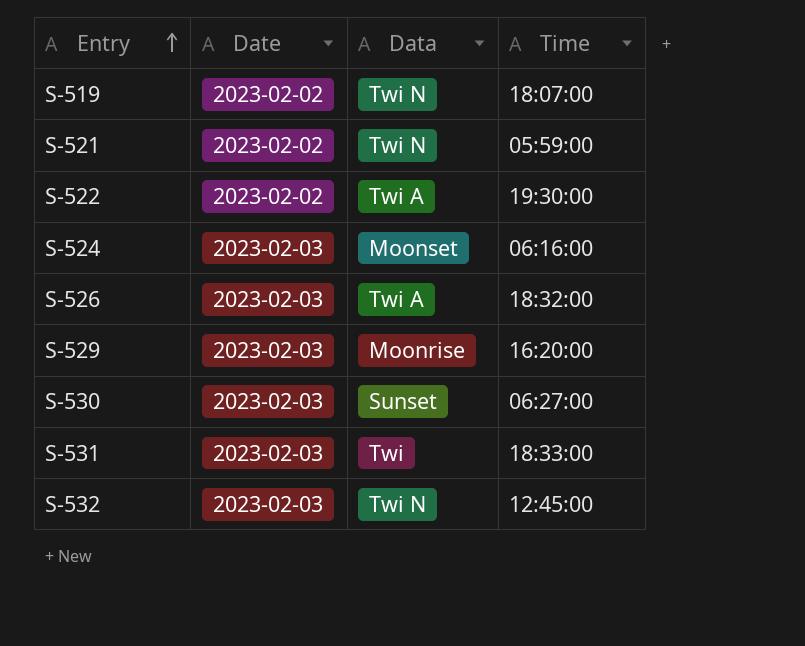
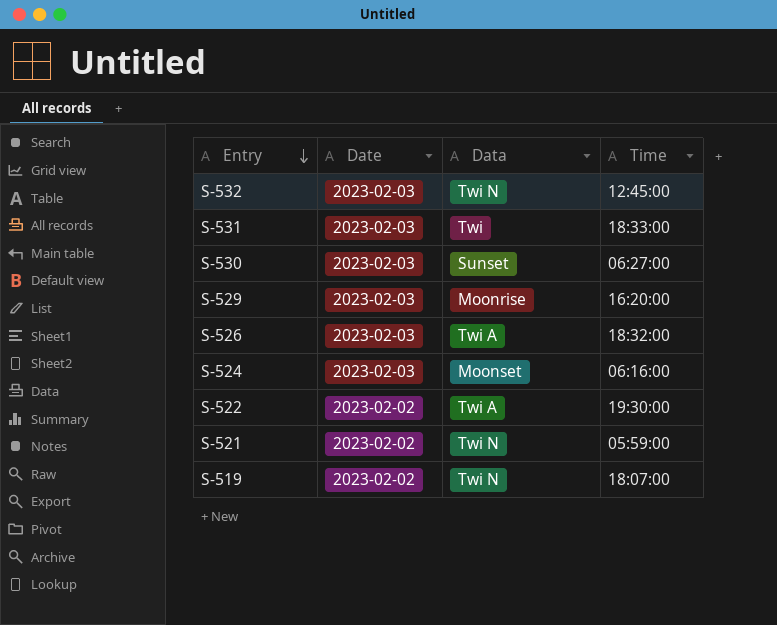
row order: Entry ascending -> Entry descending

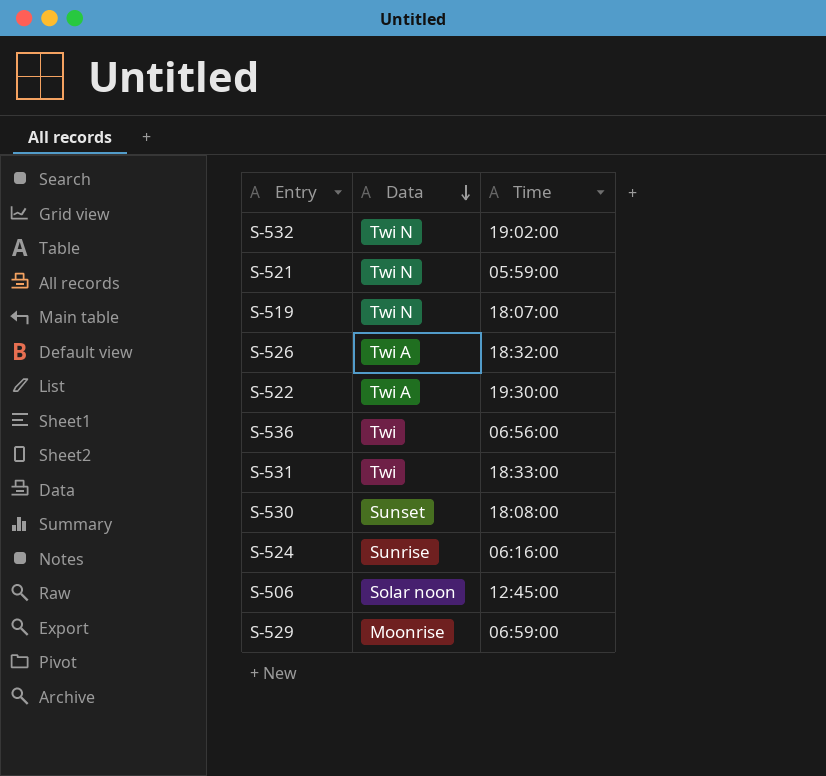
row order: Entry descending -> Data descending
column Date | position: 2 -> none
S-532 | Time: 12:45:00 -> 19:02:00
row S-536: none -> Twi | 06:56:00
S-530 | Time: 06:27:00 -> 18:08:00
S-524 | Data: Moonset -> Sunrise
row S-506: none -> Solar noon | 12:45:00
S-529 | Time: 16:20:00 -> 06:59:00

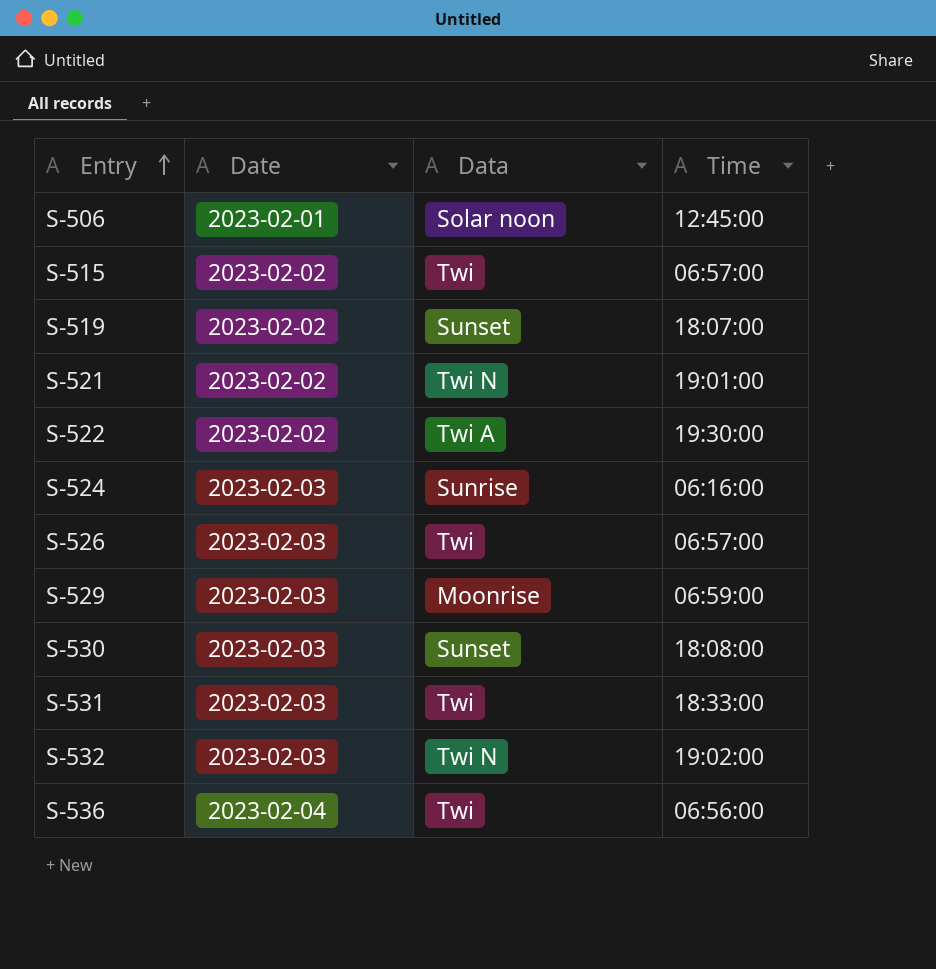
row order: Data descending -> Entry ascending
column Date | position: none -> 2
row S-515: none -> 2023-02-02 | Twi | 06:57:00
S-519 | Data: Twi N -> Sunset
S-521 | Time: 05:59:00 -> 19:01:00
S-526 | Data: Twi A -> Twi
S-526 | Time: 18:32:00 -> 06:57:00

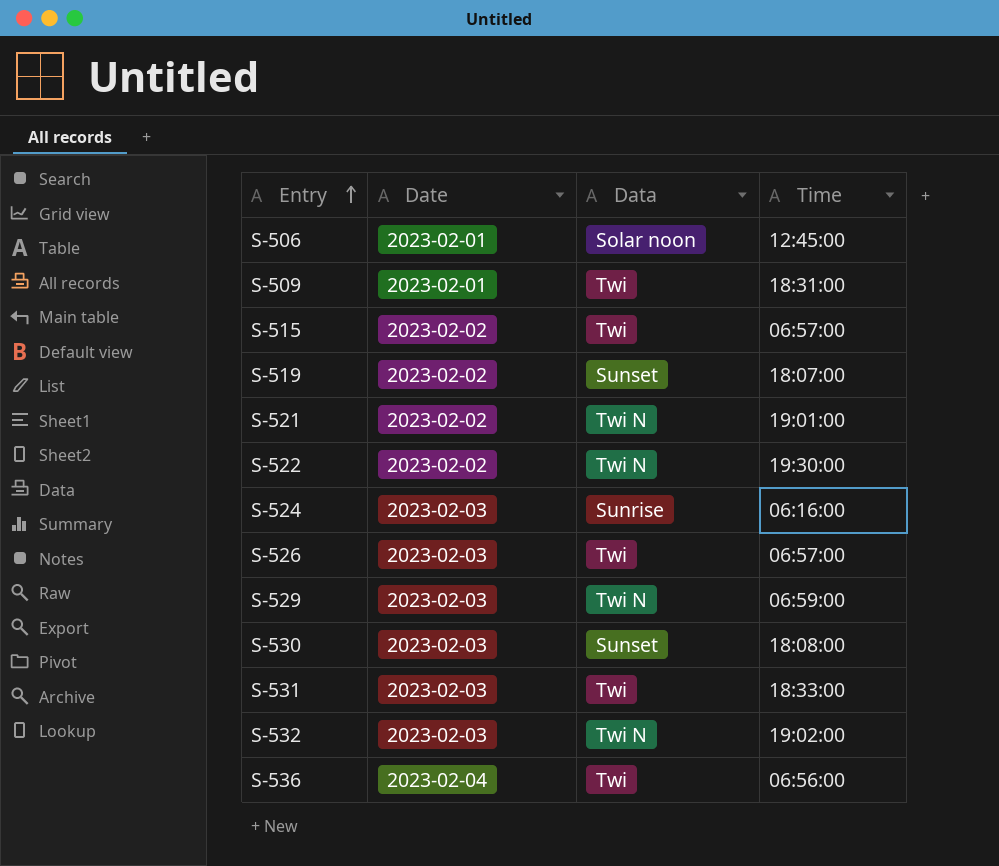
row S-509: none -> 2023-02-01 | Twi | 18:31:00
S-522 | Data: Twi A -> Twi N
S-529 | Data: Moonrise -> Twi N

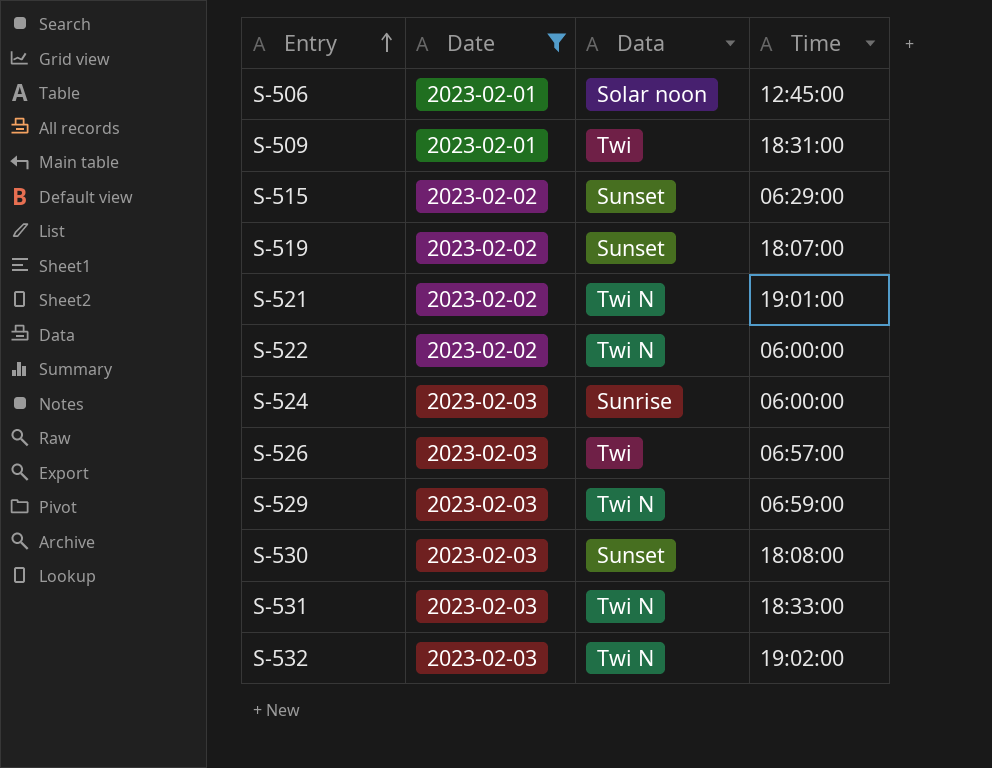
filter: none -> Date != 2023-02-04
S-515 | Data: Twi -> Sunset
S-515 | Time: 06:57:00 -> 06:29:00
S-522 | Time: 19:30:00 -> 06:00:00
S-524 | Time: 06:16:00 -> 06:00:00
S-531 | Data: Twi -> Twi N

